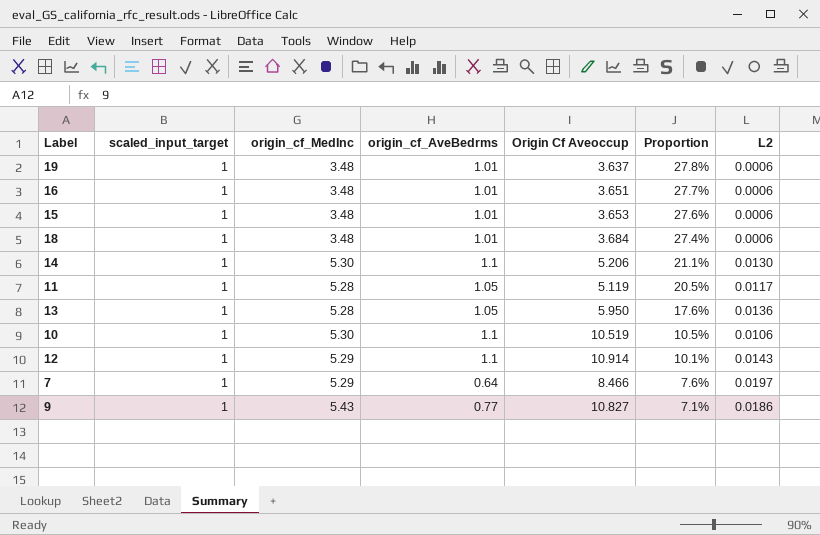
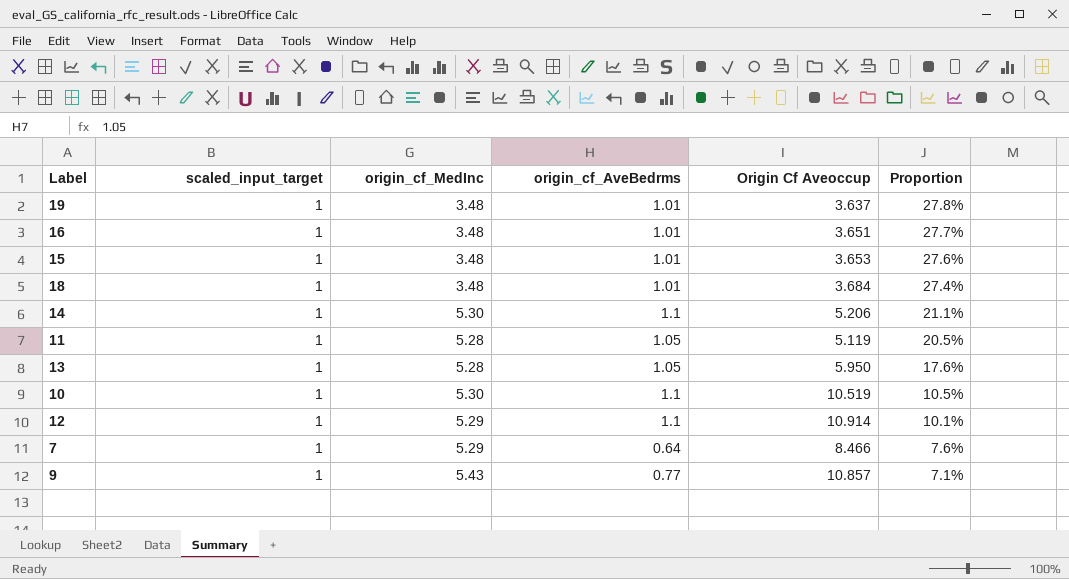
column L2 | position: 7 -> none
9 | Origin Cf Aveoccup: 10.827 -> 10.857

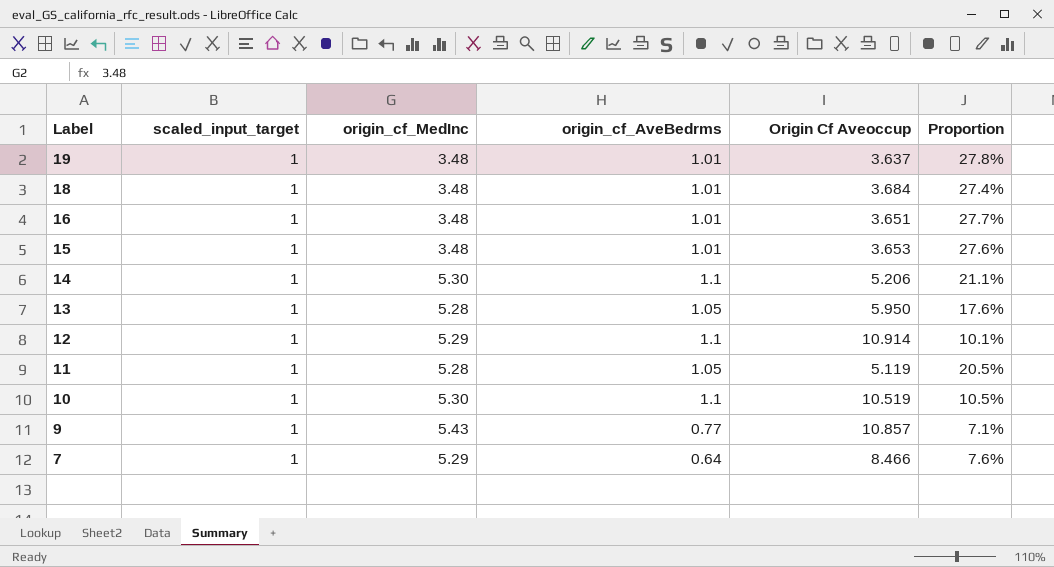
row order: Proportion descending -> Label descending

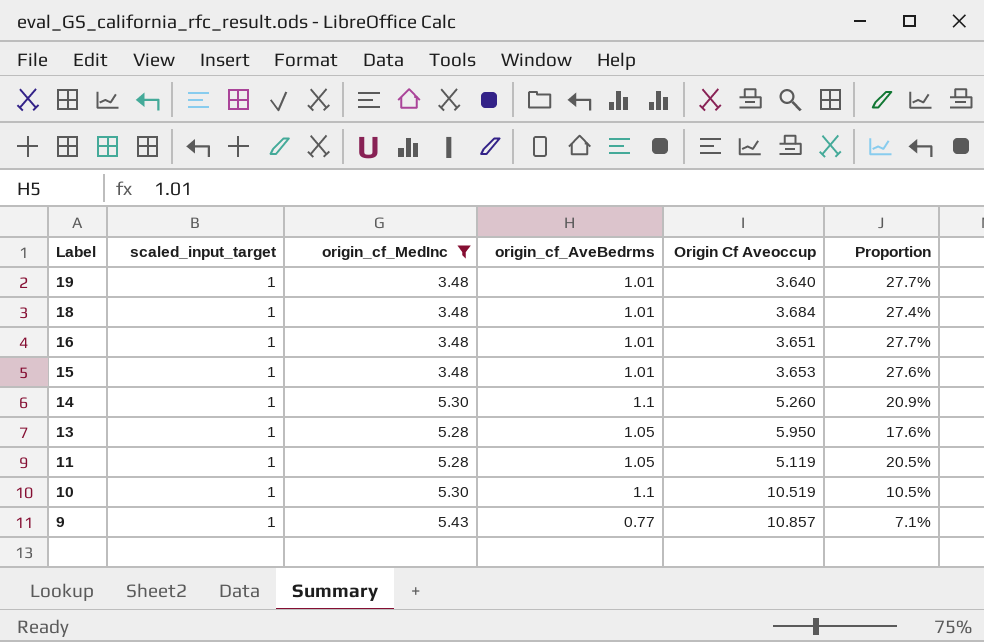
filter: none -> origin_cf_MedInc != 5.29
19 | Origin Cf Aveoccup: 3.637 -> 3.640
19 | Proportion: 27.8% -> 27.7%
14 | Origin Cf Aveoccup: 5.206 -> 5.260
14 | Proportion: 21.1% -> 20.9%

